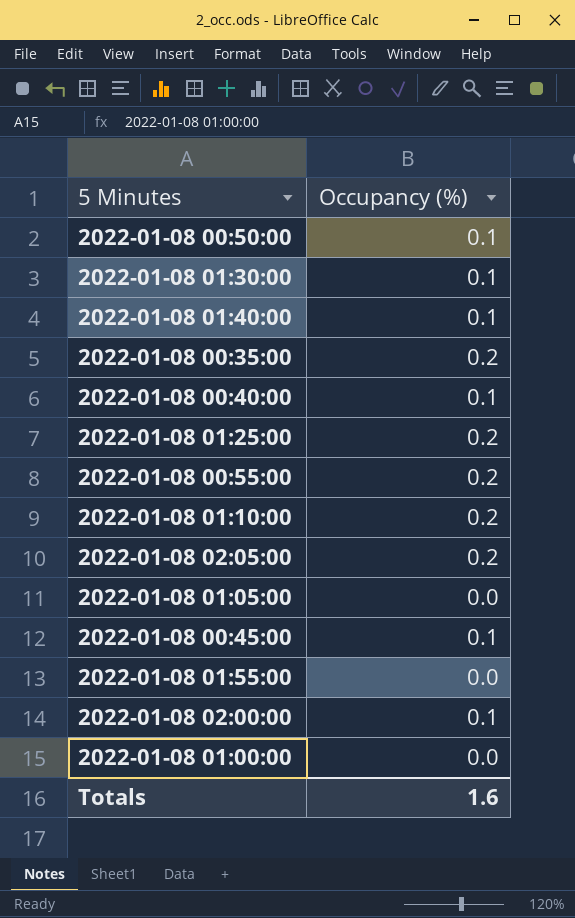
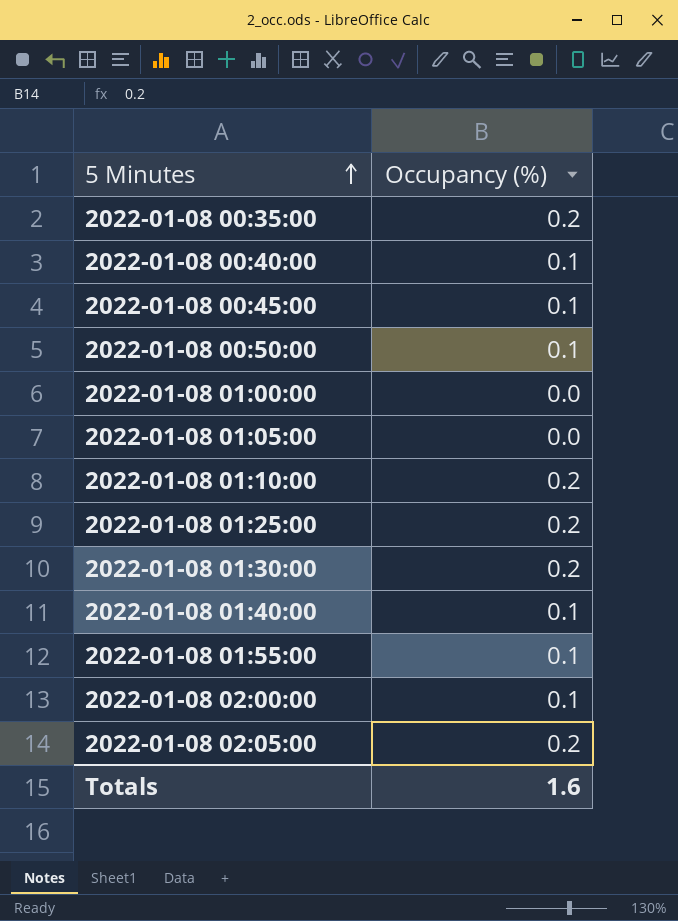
row order: none -> 5 Minutes ascending
row 2022-01-08 00:55:00: 0.2 -> none
2022-01-08 01:30:00 | Occupancy (%): 0.1 -> 0.2
2022-01-08 01:55:00 | Occupancy (%): 0.0 -> 0.1

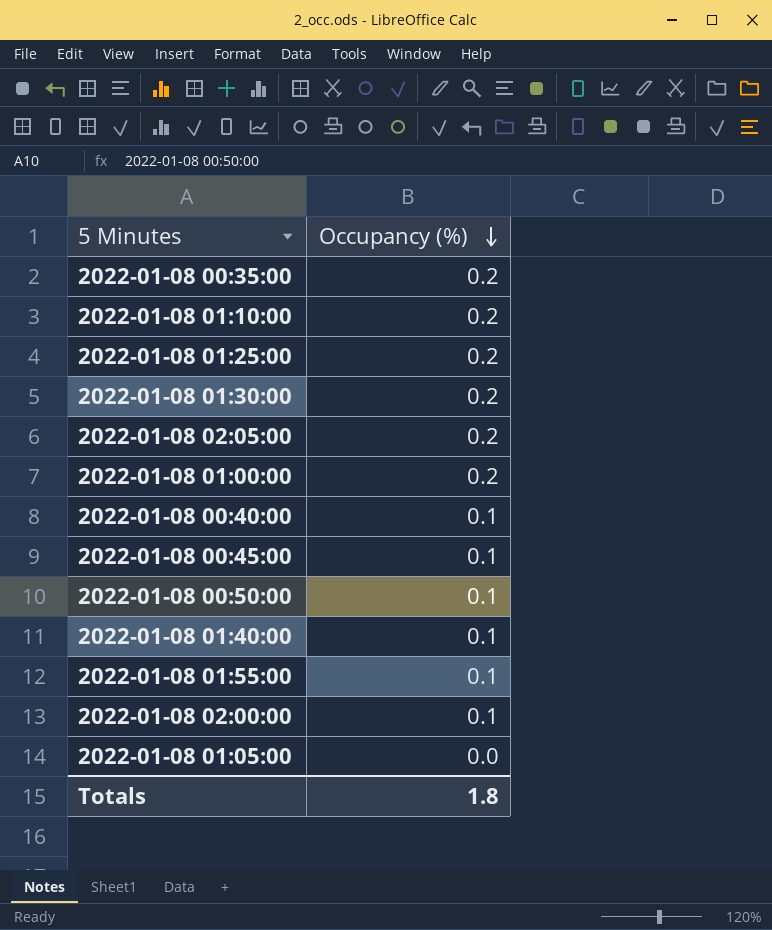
row order: 5 Minutes ascending -> Occupancy (%) descending
2022-01-08 01:00:00 | Occupancy (%): 0.0 -> 0.2
Totals | Occupancy (%): 1.6 -> 1.8

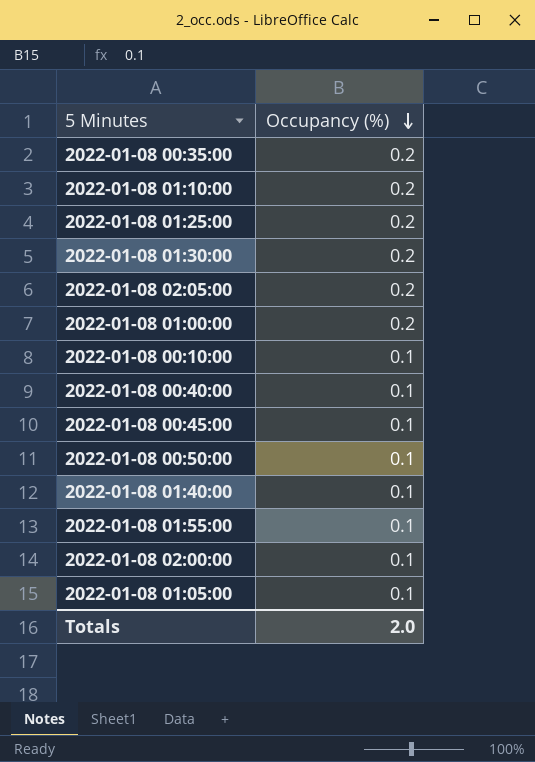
row 2022-01-08 00:10:00: none -> 0.1
2022-01-08 01:05:00 | Occupancy (%): 0.0 -> 0.1
Totals | Occupancy (%): 1.8 -> 2.0

